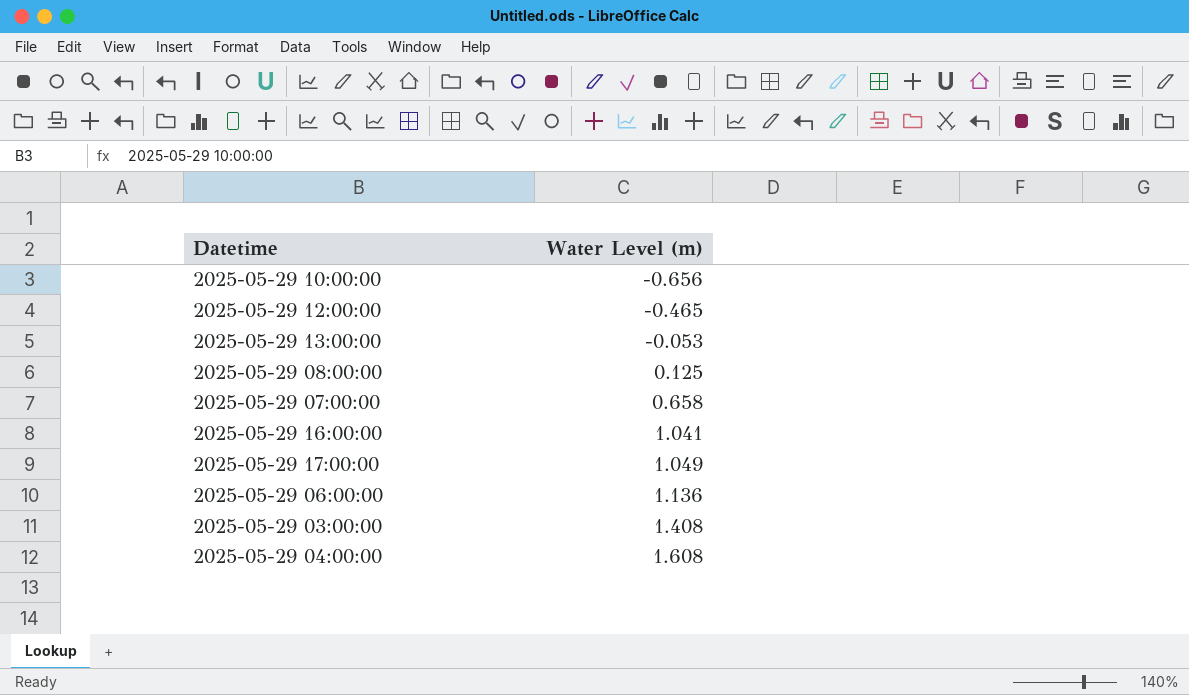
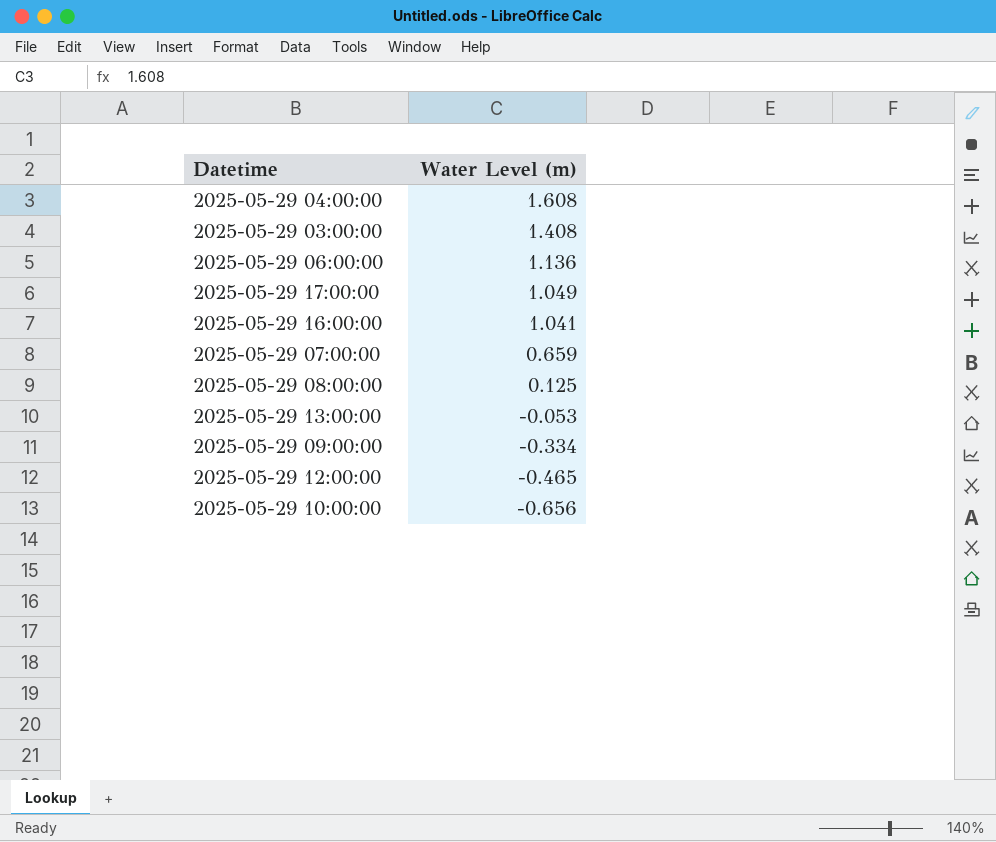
row order: Water Level (m) ascending -> Water Level (m) descending
2025-05-29 07:00:00 | Water Level (m): 0.658 -> 0.659
row 2025-05-29 09:00:00: none -> -0.334

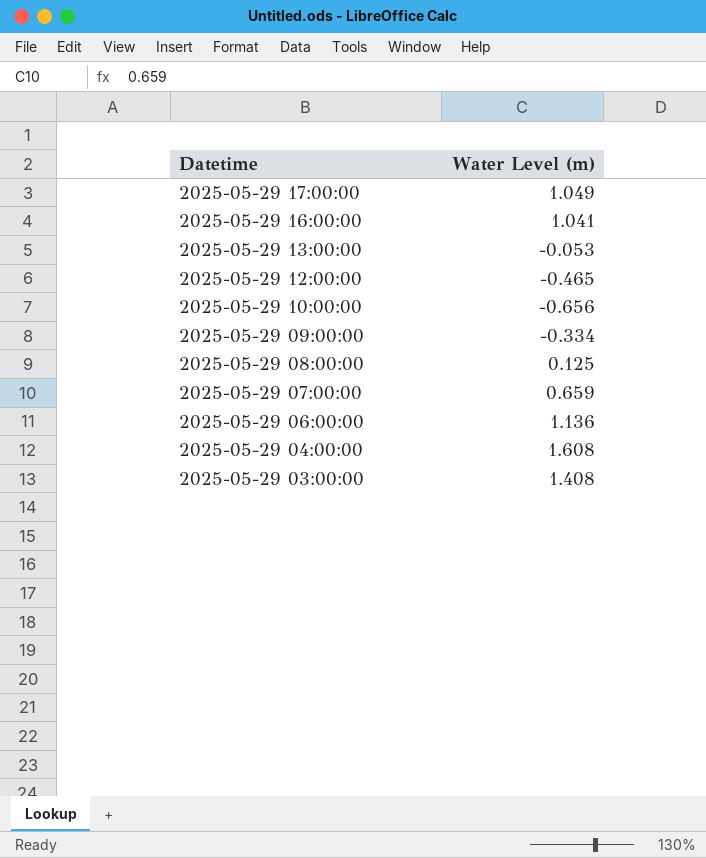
row order: Water Level (m) descending -> Datetime descending

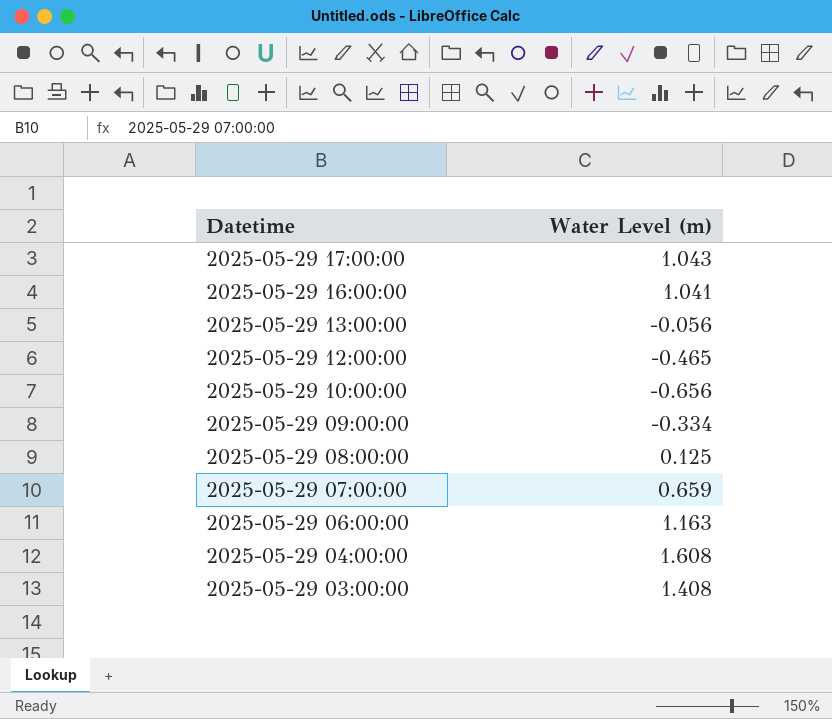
2025-05-29 17:00:00 | Water Level (m): 1.049 -> 1.043
2025-05-29 13:00:00 | Water Level (m): -0.053 -> -0.056
2025-05-29 06:00:00 | Water Level (m): 1.136 -> 1.163

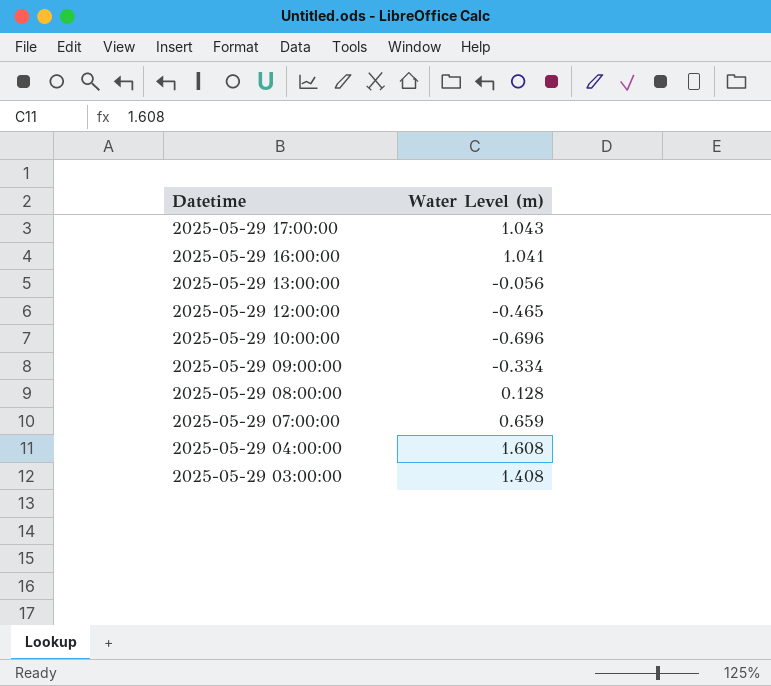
row 2025-05-29 06:00:00: 1.163 -> none
2025-05-29 10:00:00 | Water Level (m): -0.656 -> -0.696
2025-05-29 08:00:00 | Water Level (m): 0.125 -> 0.128

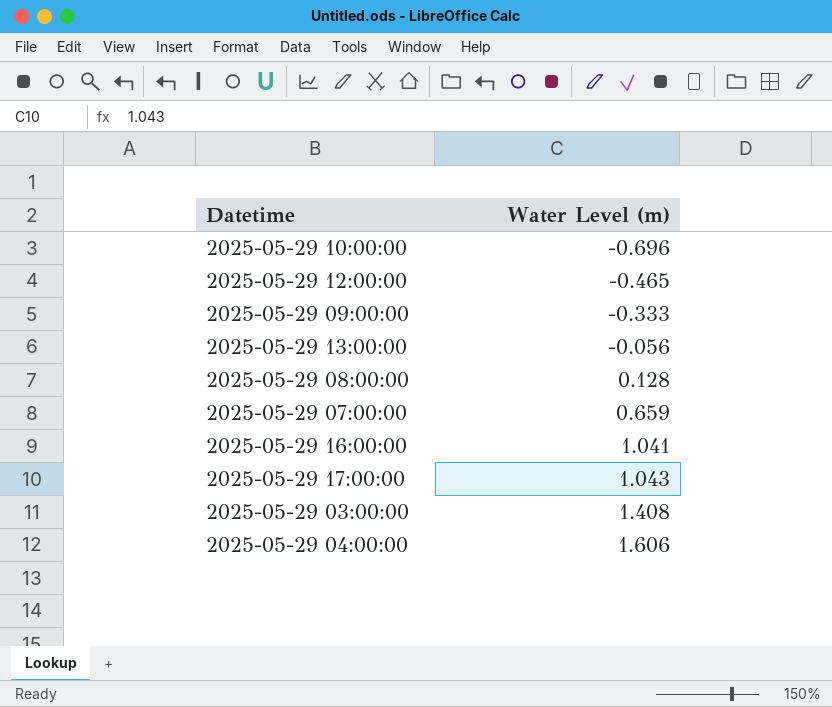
row order: Datetime descending -> Water Level (m) ascending
2025-05-29 09:00:00 | Water Level (m): -0.334 -> -0.333
2025-05-29 04:00:00 | Water Level (m): 1.608 -> 1.606

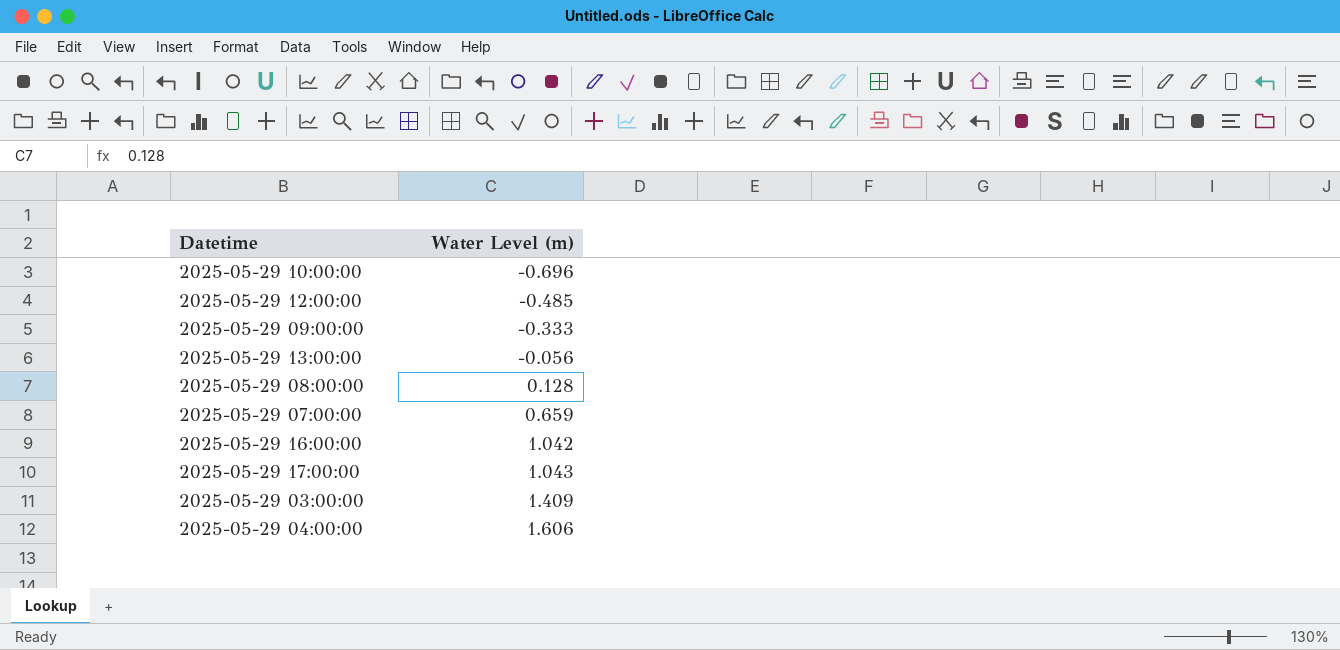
2025-05-29 12:00:00 | Water Level (m): -0.465 -> -0.485
2025-05-29 16:00:00 | Water Level (m): 1.041 -> 1.042
2025-05-29 03:00:00 | Water Level (m): 1.408 -> 1.409

